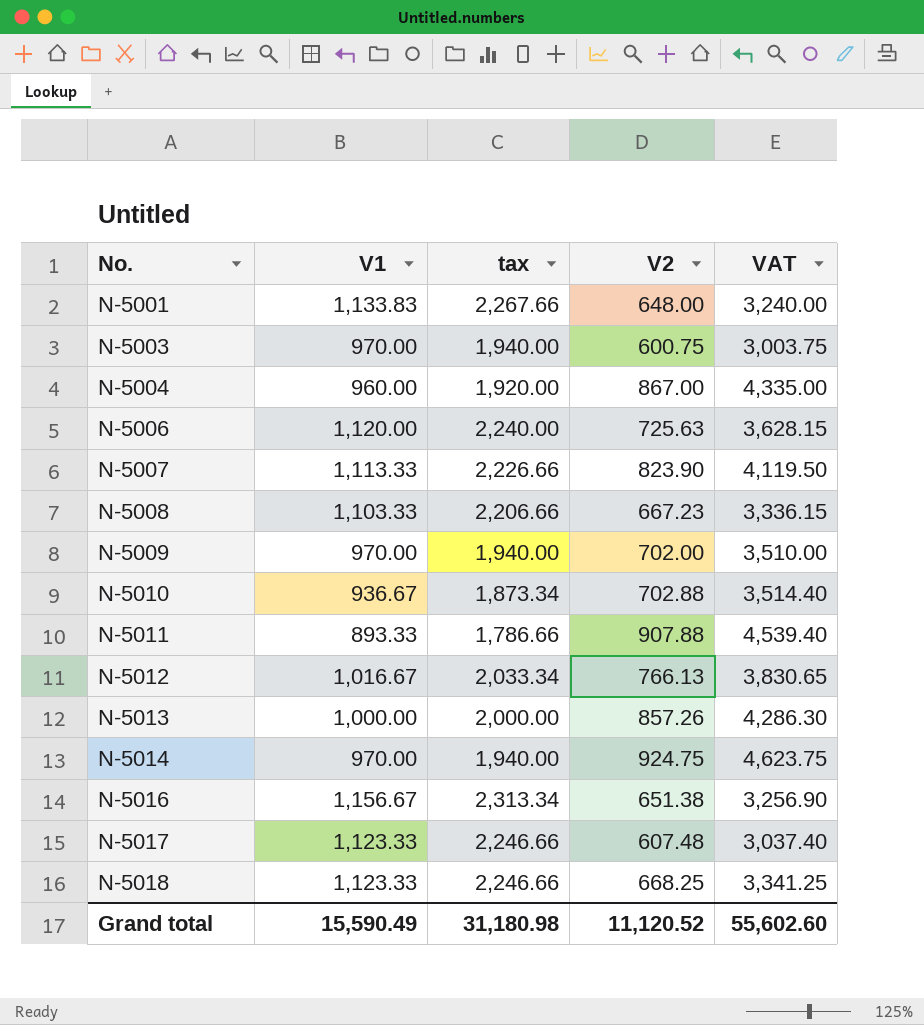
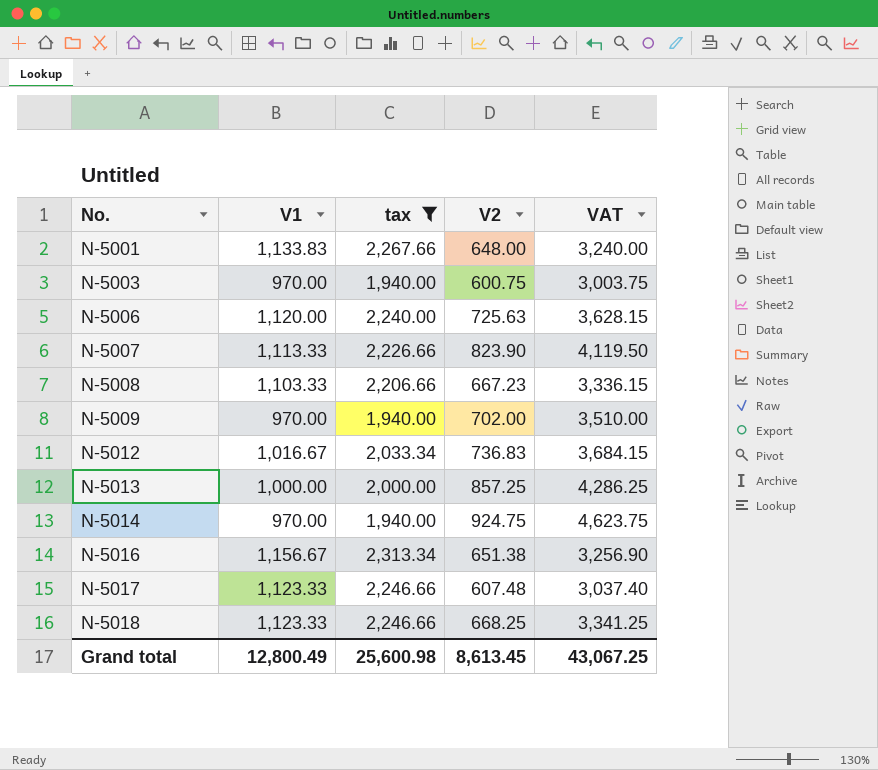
filter: none -> tax >= 1,940.00
N-5012 | V2: 766.13 -> 736.83
N-5012 | VAT: 3,830.65 -> 3,684.15
N-5013 | V2: 857.26 -> 857.25
N-5013 | VAT: 4,286.30 -> 4,286.25
Grand total | V1: 15,590.49 -> 12,800.49
Grand total | tax: 31,180.98 -> 25,600.98
Grand total | V2: 11,120.52 -> 8,613.45
Grand total | VAT: 55,602.60 -> 43,067.25

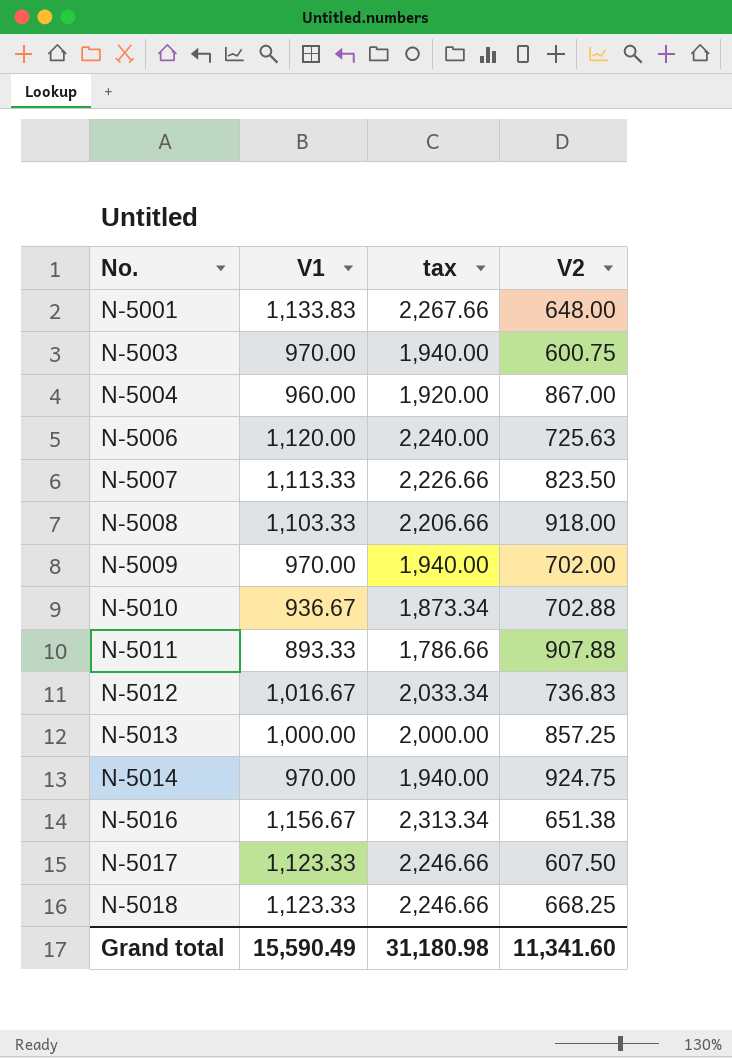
filter: tax >= 1,940.00 -> none
column VAT | formula: [V2] * 5 -> none
N-5007 | V2: 823.90 -> 823.50
N-5008 | V2: 667.23 -> 918.00
N-5017 | V2: 607.48 -> 607.50
Grand total | V1: 12,800.49 -> 15,590.49
Grand total | tax: 25,600.98 -> 31,180.98
Grand total | V2: 8,613.45 -> 11,341.60

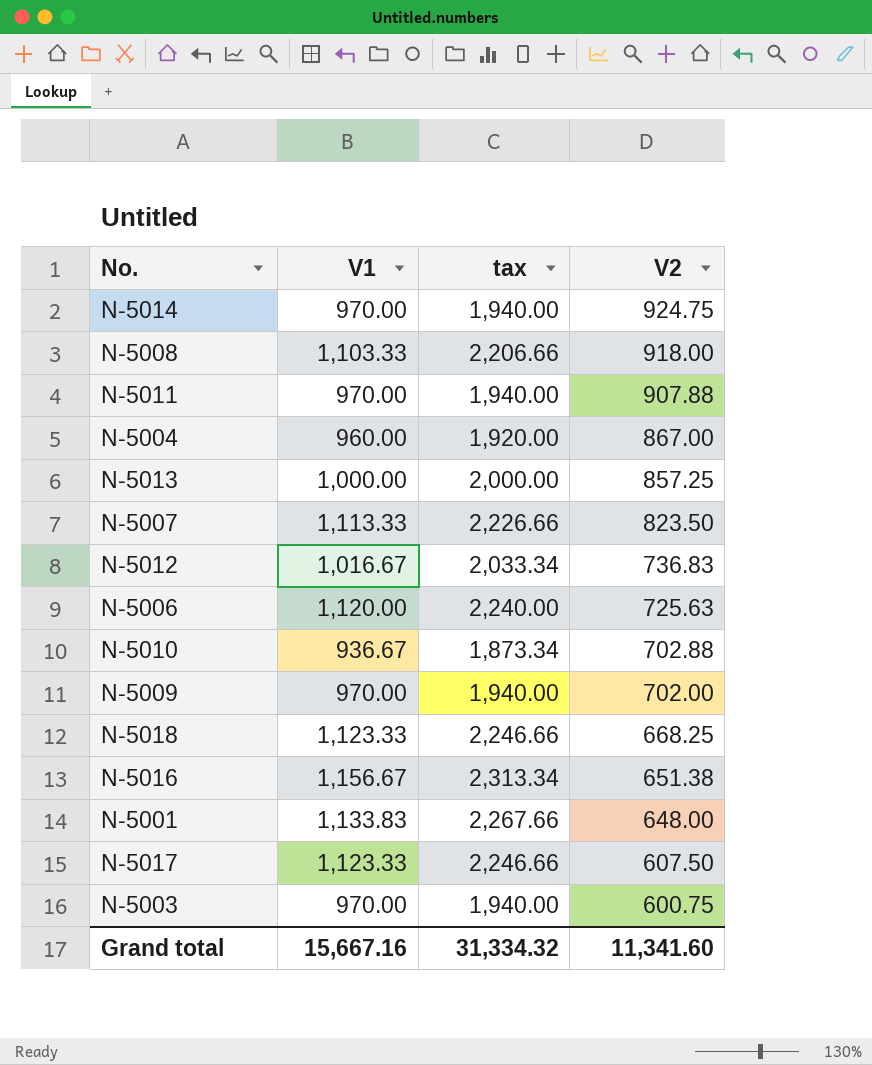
row order: No. ascending -> V2 descending
N-5011 | V1: 893.33 -> 970.00
N-5011 | tax: 1,786.66 -> 1,940.00
Grand total | V1: 15,590.49 -> 15,667.16
Grand total | tax: 31,180.98 -> 31,334.32

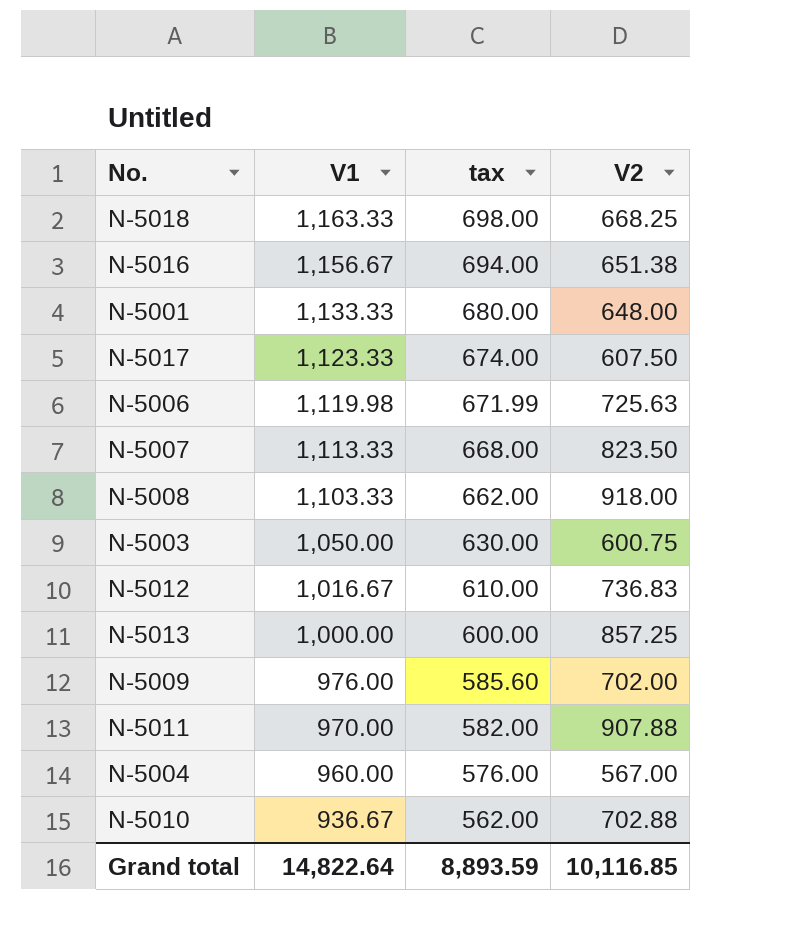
row order: V2 descending -> V1 descending
column tax | formula: [V1] * 2 -> [V1] * 0.6
row N-5014: 970.00 | 1,940.00 | 924.75 -> none
N-5018 | V1: 1,123.33 -> 1,163.33
N-5001 | V1: 1,133.83 -> 1,133.33
N-5006 | V1: 1,120.00 -> 1,119.98
N-5003 | V1: 970.00 -> 1,050.00
N-5009 | V1: 970.00 -> 976.00
N-5004 | V2: 867.00 -> 567.00
Grand total | V1: 15,667.16 -> 14,822.64
Grand total | tax: 31,334.32 -> 8,893.59
Grand total | V2: 11,341.60 -> 10,116.85

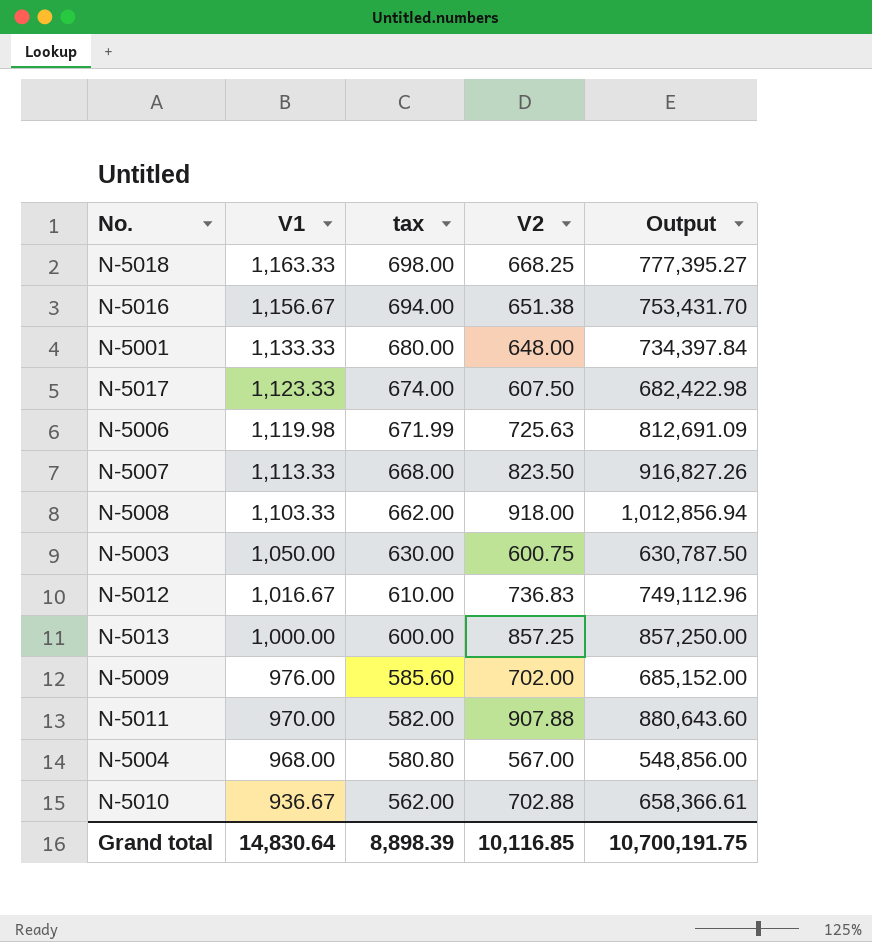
column Output | formula: none -> [V1] * [V2]
N-5004 | V1: 960.00 -> 968.00
N-5004 | tax: 576.00 -> 580.80
Grand total | V1: 14,822.64 -> 14,830.64
Grand total | tax: 8,893.59 -> 8,898.39

